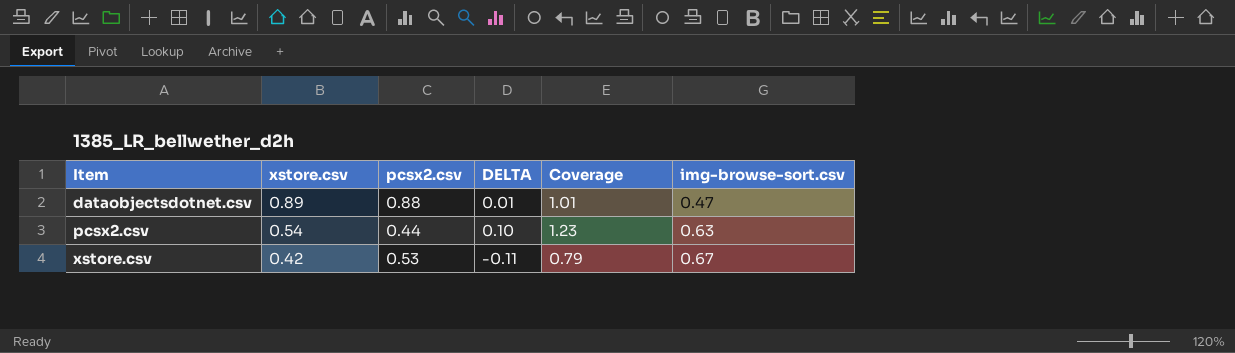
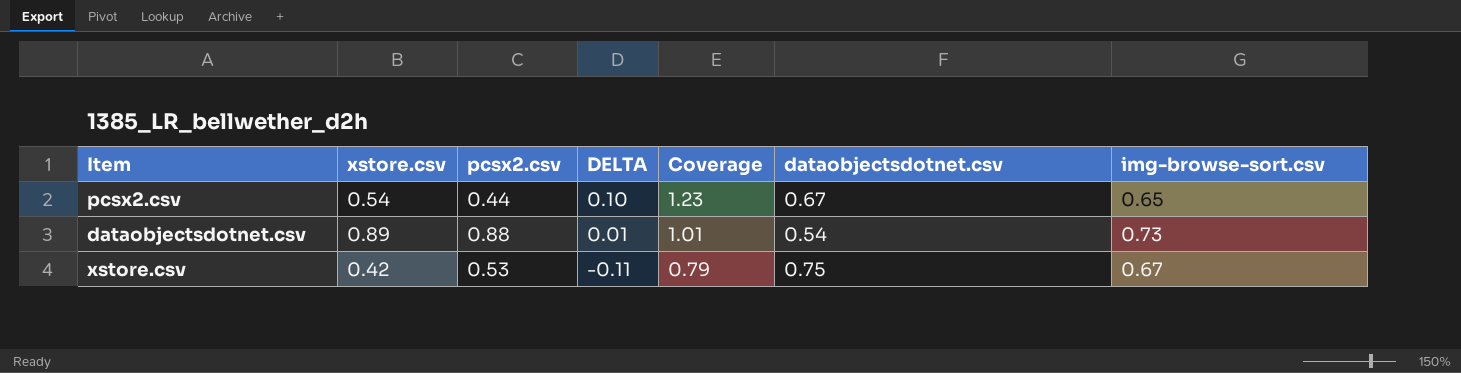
row order: Item ascending -> DELTA descending
column dataobjectsdotnet.csv | position: none -> 6
pcsx2.csv | img-browse-sort.csv: 0.63 -> 0.65
dataobjectsdotnet.csv | img-browse-sort.csv: 0.47 -> 0.73

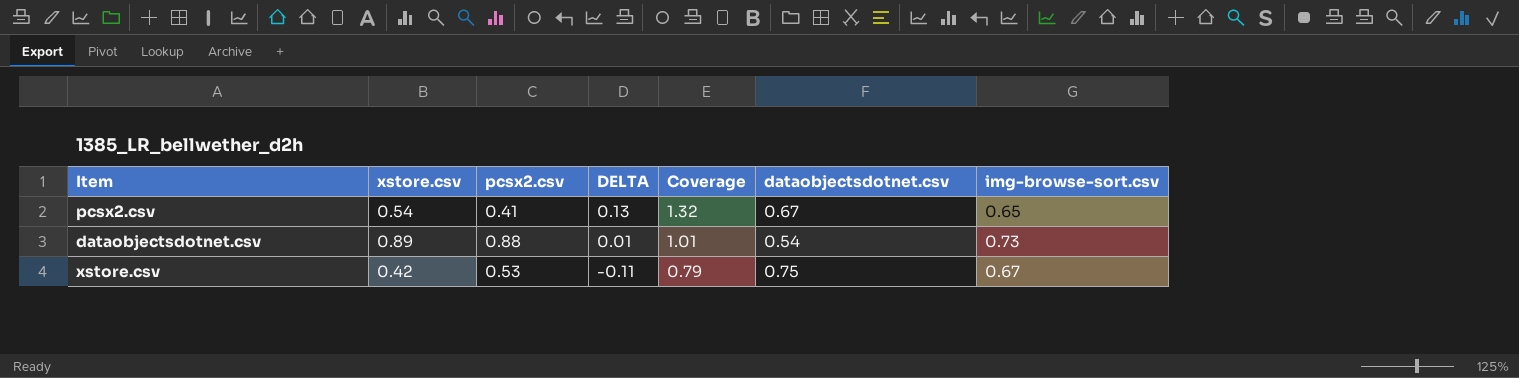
pcsx2.csv | pcsx2.csv: 0.44 -> 0.41
pcsx2.csv | DELTA: 0.10 -> 0.13
pcsx2.csv | Coverage: 1.23 -> 1.32

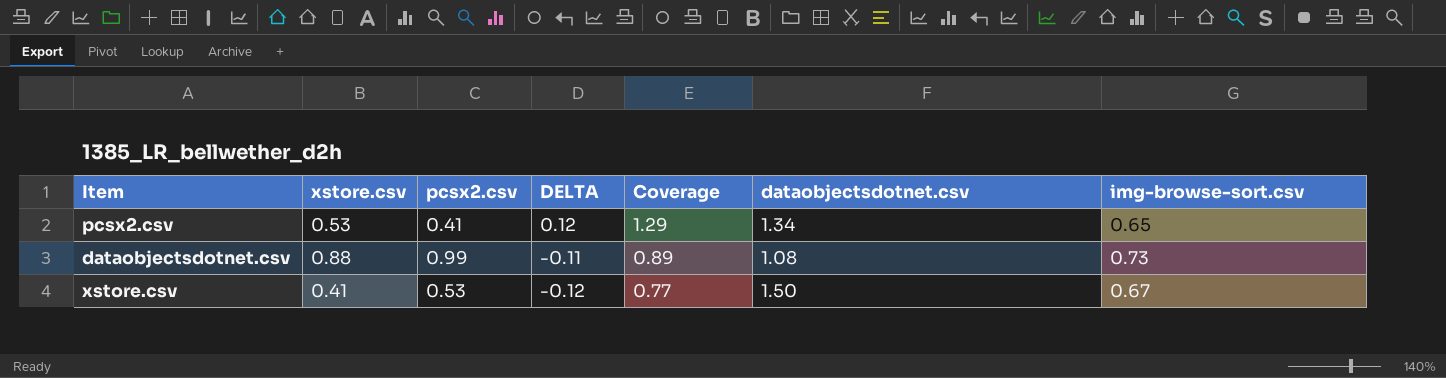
pcsx2.csv | xstore.csv: 0.54 -> 0.53
pcsx2.csv | DELTA: 0.13 -> 0.12
pcsx2.csv | Coverage: 1.32 -> 1.29
pcsx2.csv | dataobjectsdotnet.csv: 0.67 -> 1.34
dataobjectsdotnet.csv | xstore.csv: 0.89 -> 0.88
dataobjectsdotnet.csv | pcsx2.csv: 0.88 -> 0.99
dataobjectsdotnet.csv | DELTA: 0.01 -> -0.11
dataobjectsdotnet.csv | Coverage: 1.01 -> 0.89
dataobjectsdotnet.csv | dataobjectsdotnet.csv: 0.54 -> 1.08
xstore.csv | xstore.csv: 0.42 -> 0.41
xstore.csv | DELTA: -0.11 -> -0.12
xstore.csv | Coverage: 0.79 -> 0.77
xstore.csv | dataobjectsdotnet.csv: 0.75 -> 1.50

